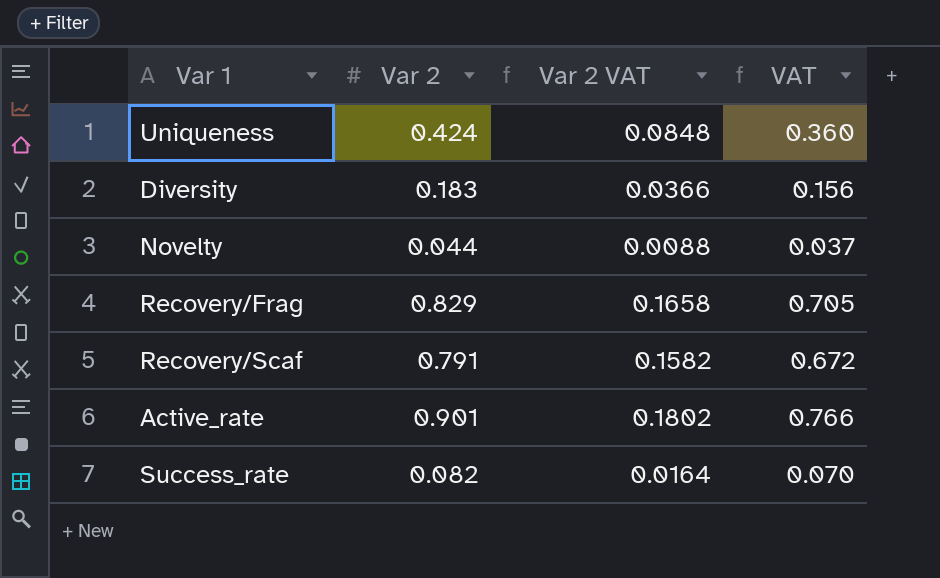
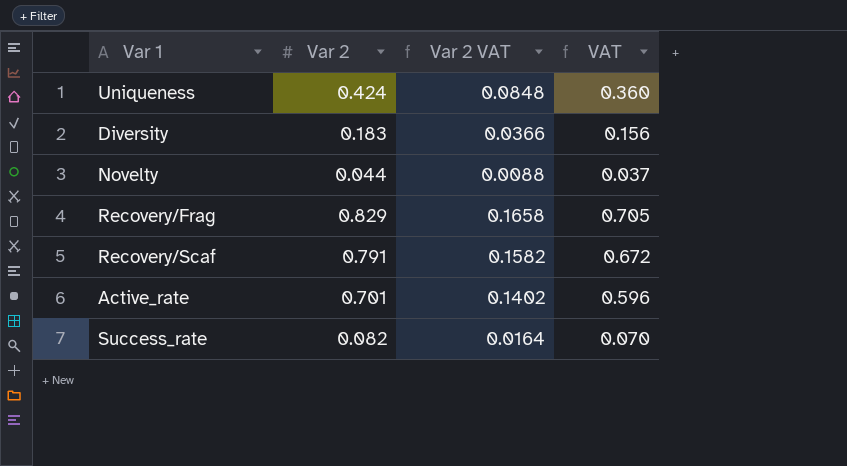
Active_rate | Var 2: 0.901 -> 0.701
Active_rate | Var 2 VAT: 0.1802 -> 0.1402
Active_rate | VAT: 0.766 -> 0.596

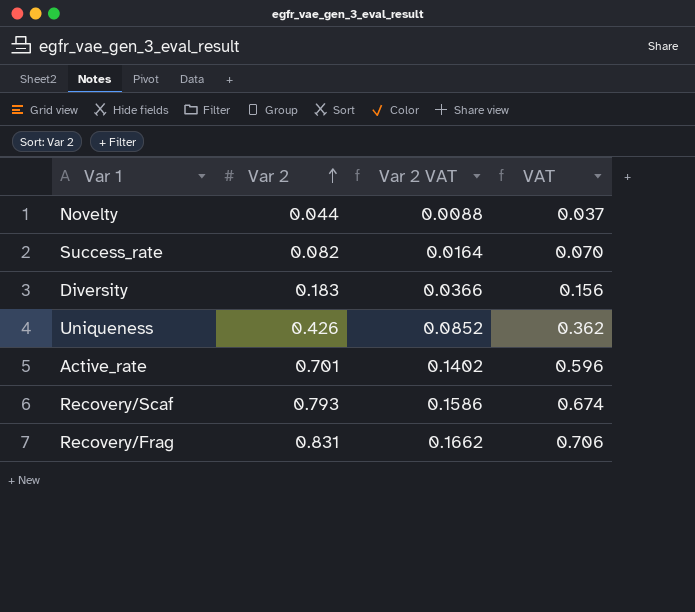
row order: none -> Var 2 ascending
Uniqueness | Var 2: 0.424 -> 0.426
Uniqueness | Var 2 VAT: 0.0848 -> 0.0852
Uniqueness | VAT: 0.360 -> 0.362
Recovery/Scaf | Var 2: 0.791 -> 0.793
Recovery/Scaf | Var 2 VAT: 0.1582 -> 0.1586
Recovery/Scaf | VAT: 0.672 -> 0.674
Recovery/Frag | Var 2: 0.829 -> 0.831
Recovery/Frag | Var 2 VAT: 0.1658 -> 0.1662
Recovery/Frag | VAT: 0.705 -> 0.706

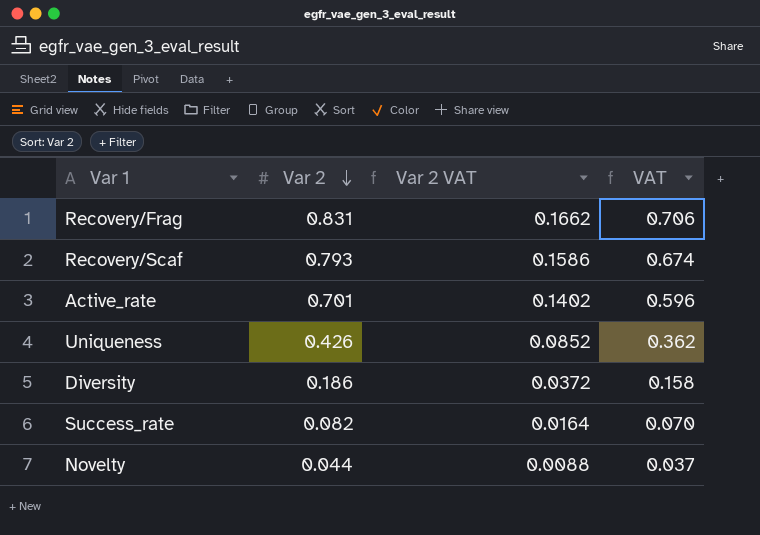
row order: Var 2 ascending -> Var 2 descending
Diversity | Var 2: 0.183 -> 0.186
Diversity | Var 2 VAT: 0.0366 -> 0.0372
Diversity | VAT: 0.156 -> 0.158

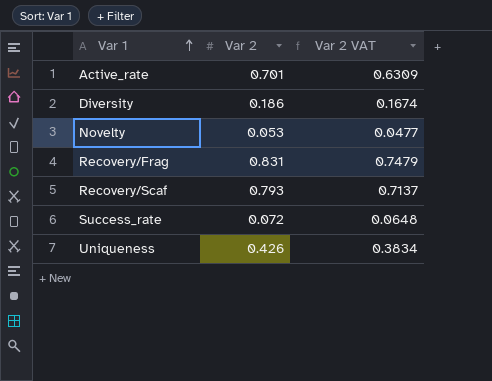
row order: Var 2 descending -> Var 1 ascending
column VAT | formula: [Var 2] * 0.85 -> none
column Var 2 VAT | formula: [Var 2] * 0.2 -> [Var 2] * 0.9
Novelty | Var 2: 0.044 -> 0.053
Success_rate | Var 2: 0.082 -> 0.072

